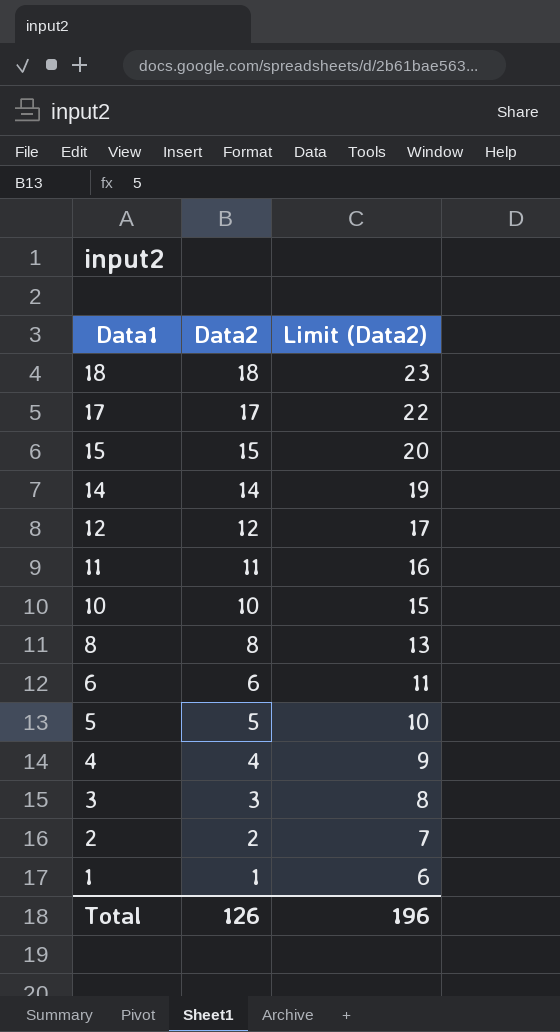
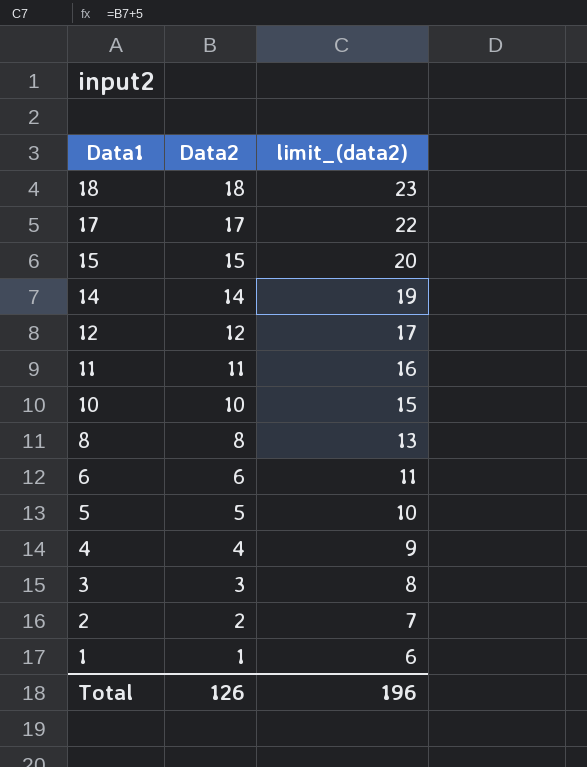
column name: Limit (Data2) -> limit_(data2)

